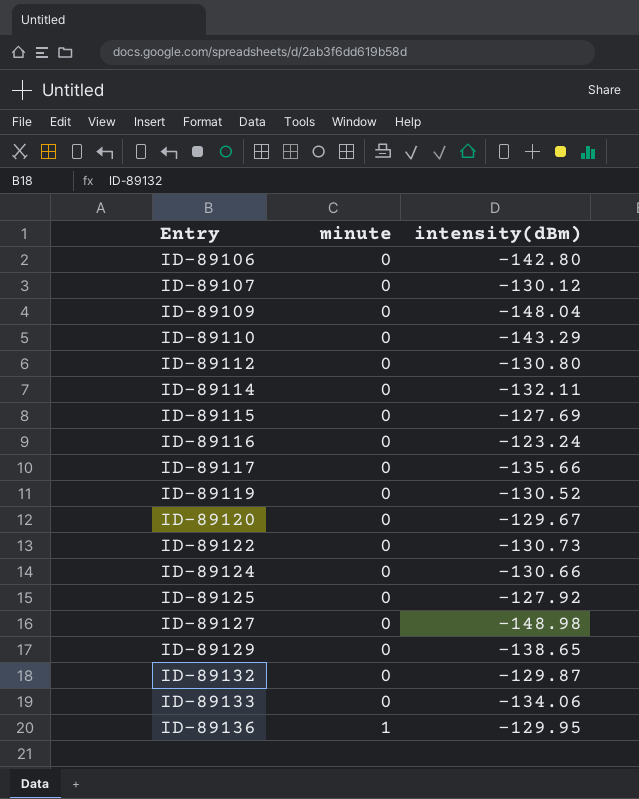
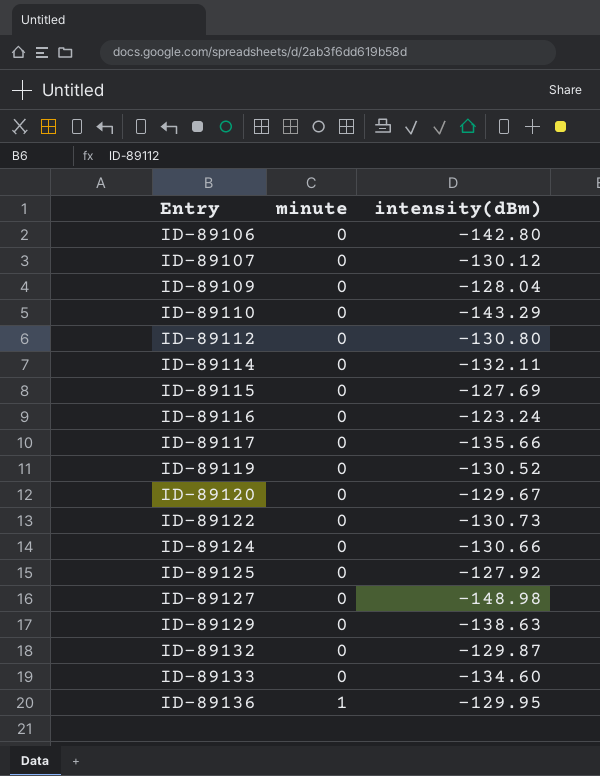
ID-89109 | intensity(dBm): -148.04 -> -128.04
ID-89129 | intensity(dBm): -138.65 -> -138.63
ID-89133 | intensity(dBm): -134.06 -> -134.60

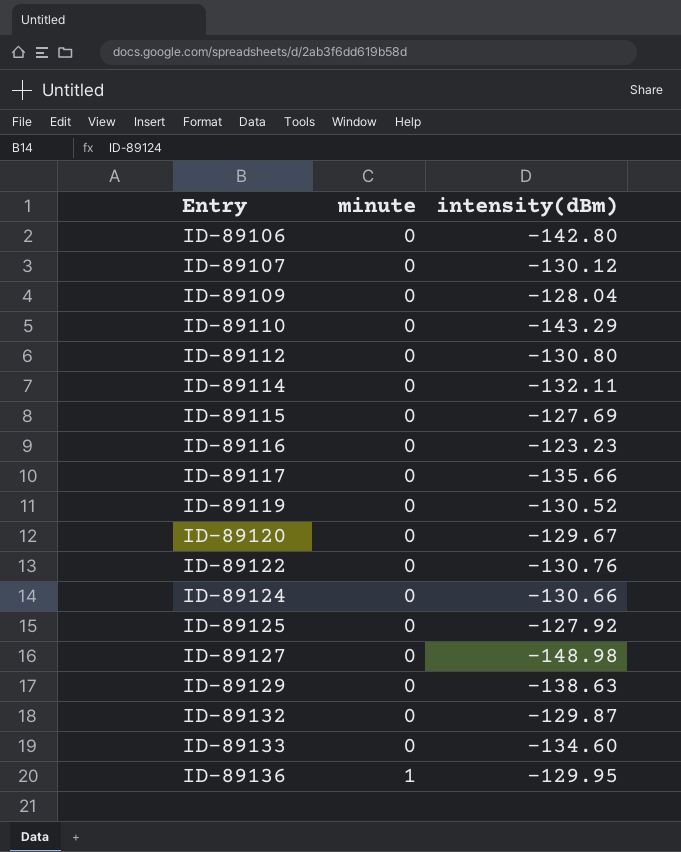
ID-89116 | intensity(dBm): -123.24 -> -123.23
ID-89122 | intensity(dBm): -130.73 -> -130.76

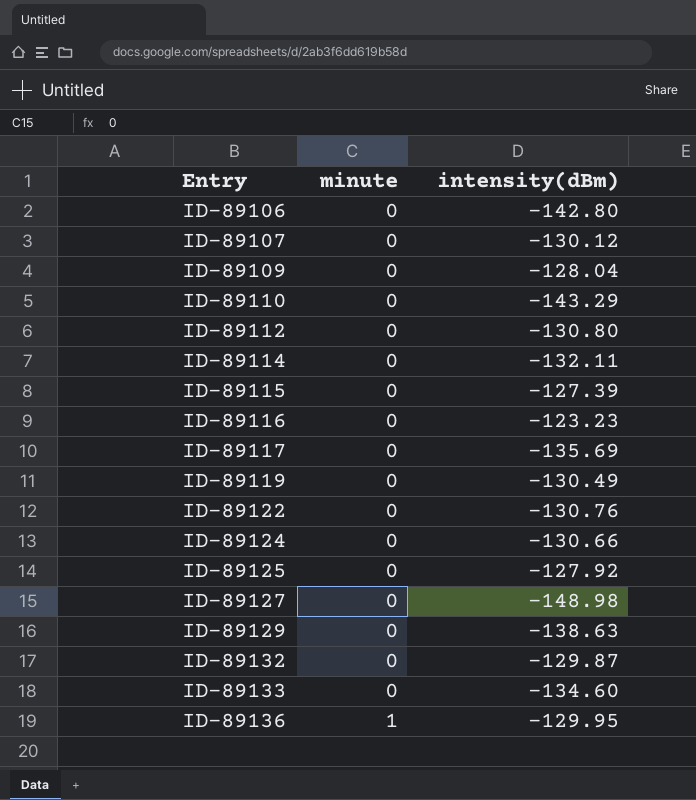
row ID-89120: 0 | -129.67 -> none
ID-89115 | intensity(dBm): -127.69 -> -127.39
ID-89117 | intensity(dBm): -135.66 -> -135.69
ID-89119 | intensity(dBm): -130.52 -> -130.49

